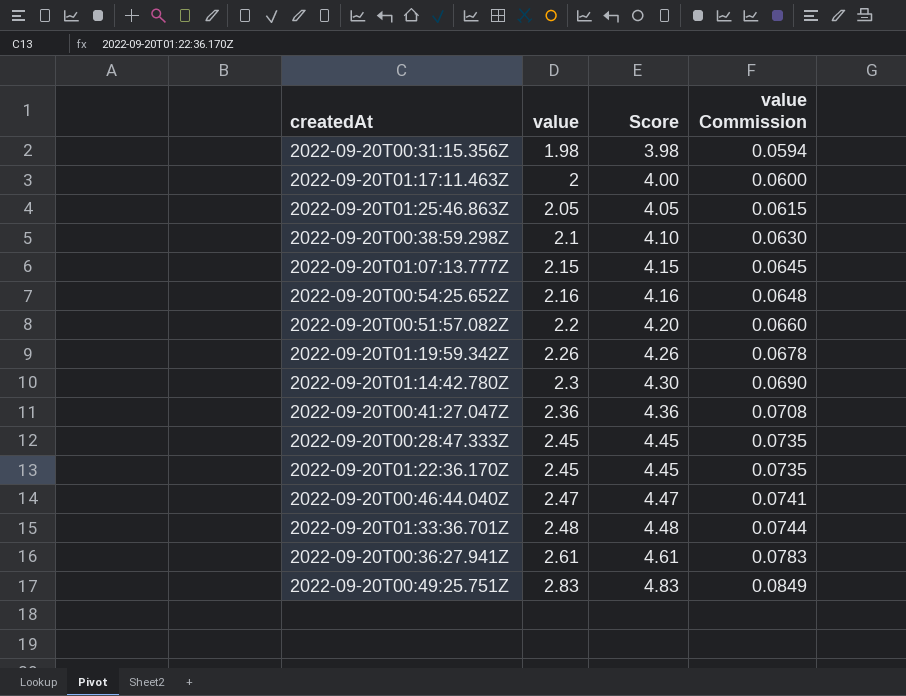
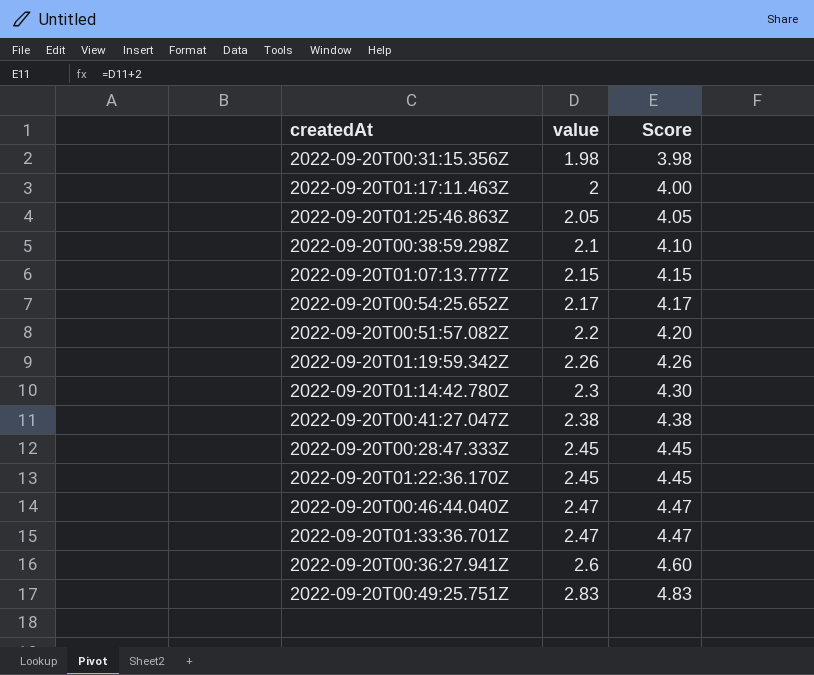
column value Commission | formula: [value] * 0.03 -> none
2022-09-20T00:54:25.652Z | value: 2.16 -> 2.17
2022-09-20T00:54:25.652Z | Score: 4.16 -> 4.17
2022-09-20T00:41:27.047Z | value: 2.36 -> 2.38
2022-09-20T00:41:27.047Z | Score: 4.36 -> 4.38
2022-09-20T01:33:36.701Z | value: 2.48 -> 2.47
2022-09-20T01:33:36.701Z | Score: 4.48 -> 4.47
2022-09-20T00:36:27.941Z | value: 2.61 -> 2.6
2022-09-20T00:36:27.941Z | Score: 4.61 -> 4.60

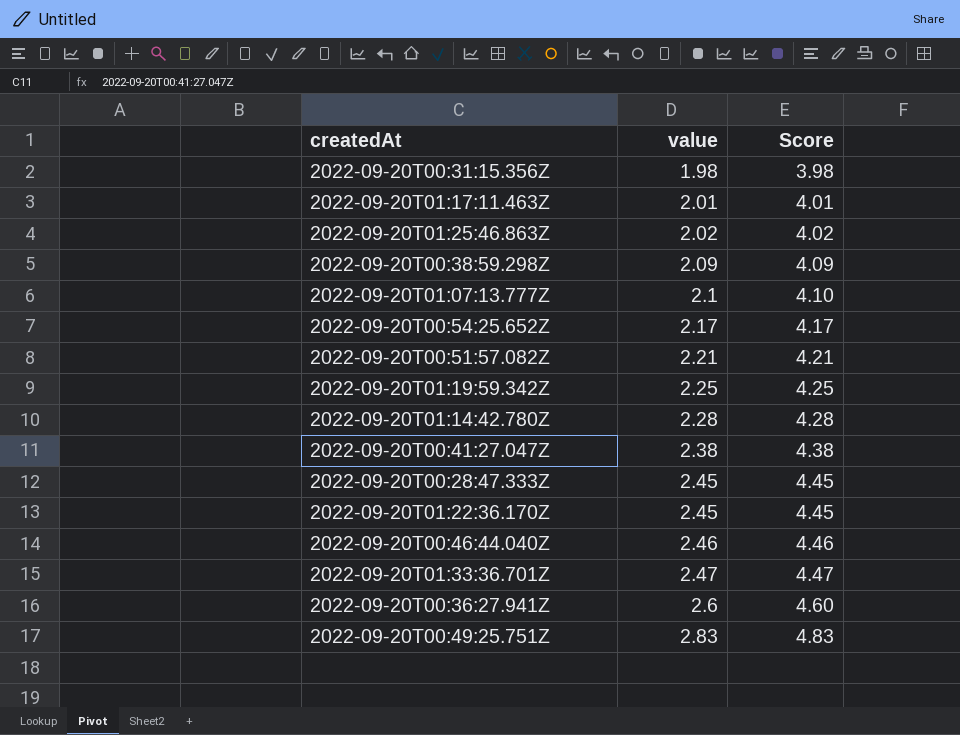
2022-09-20T01:17:11.463Z | value: 2 -> 2.01
2022-09-20T01:17:11.463Z | Score: 4.00 -> 4.01
2022-09-20T01:25:46.863Z | value: 2.05 -> 2.02
2022-09-20T01:25:46.863Z | Score: 4.05 -> 4.02
2022-09-20T00:38:59.298Z | value: 2.1 -> 2.09
2022-09-20T00:38:59.298Z | Score: 4.10 -> 4.09
2022-09-20T01:07:13.777Z | value: 2.15 -> 2.1
2022-09-20T01:07:13.777Z | Score: 4.15 -> 4.10
2022-09-20T00:51:57.082Z | value: 2.2 -> 2.21
2022-09-20T00:51:57.082Z | Score: 4.20 -> 4.21
2022-09-20T01:19:59.342Z | value: 2.26 -> 2.25
2022-09-20T01:19:59.342Z | Score: 4.26 -> 4.25
2022-09-20T01:14:42.780Z | value: 2.3 -> 2.28
2022-09-20T01:14:42.780Z | Score: 4.30 -> 4.28
2022-09-20T00:46:44.040Z | value: 2.47 -> 2.46
2022-09-20T00:46:44.040Z | Score: 4.47 -> 4.46

